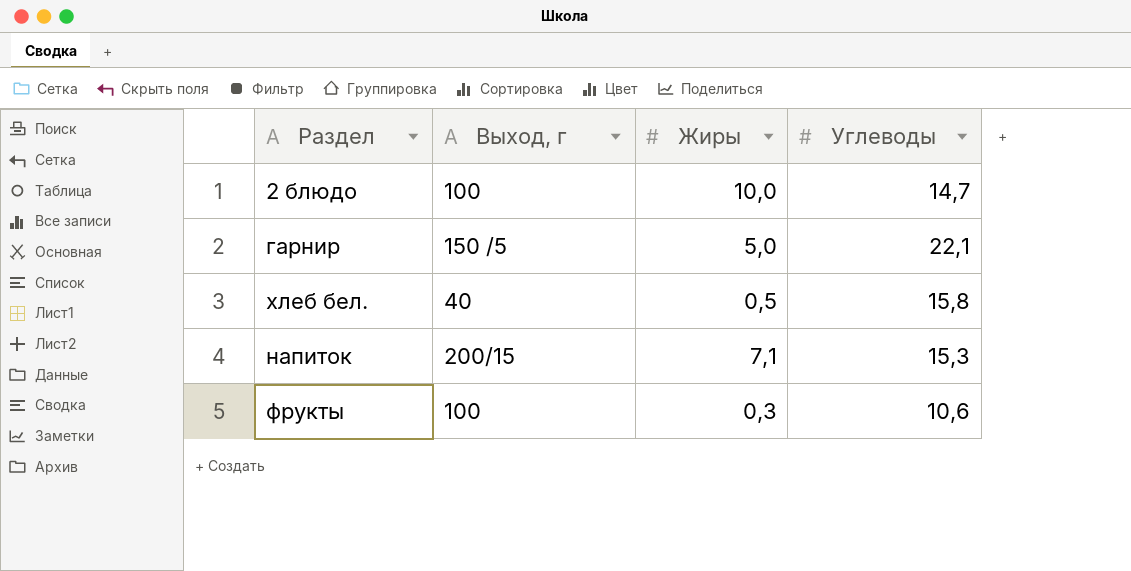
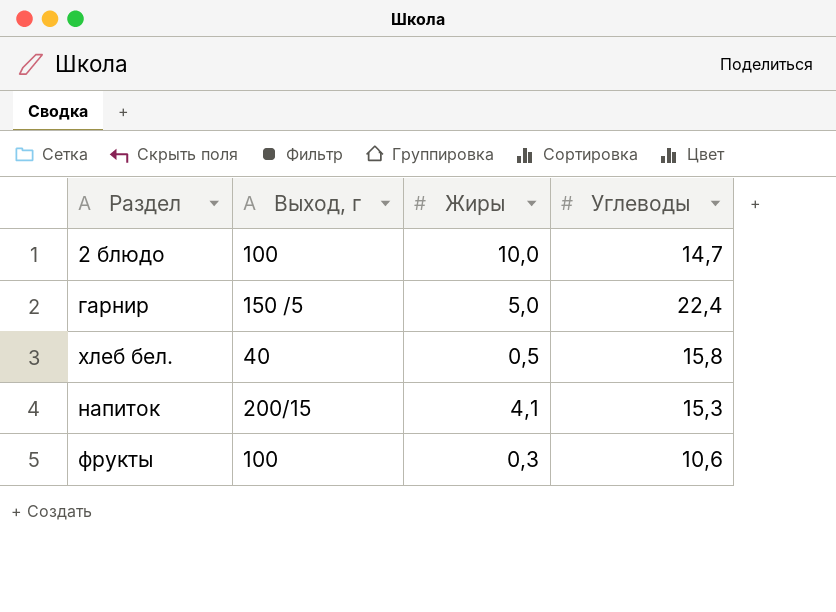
гарнир | Углеводы: 22,1 -> 22,4
напиток | Жиры: 7,1 -> 4,1

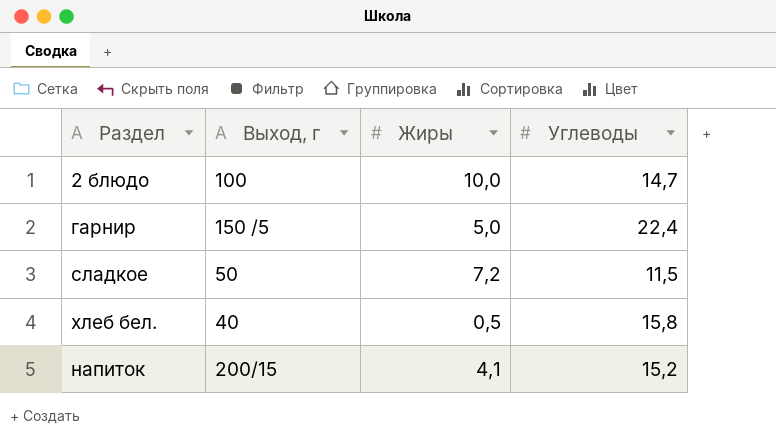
row фрукты: 100 | 0,3 | 10,6 -> none
row сладкое: none -> 50 | 7,2 | 11,5
напиток | Углеводы: 15,3 -> 15,2

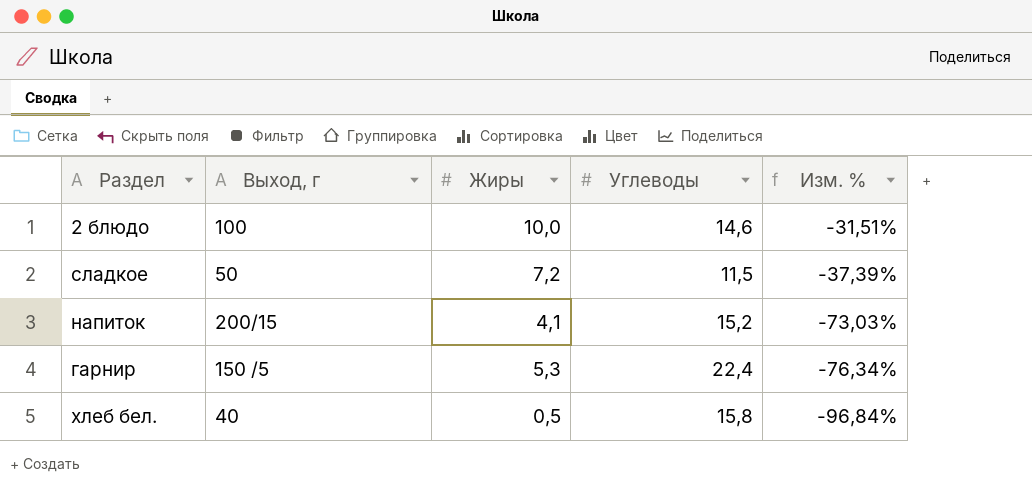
row order: none -> Изм. % descending
column Изм. % | formula: none -> ([Жиры] - [Углеводы]) / [Углеводы]
2 блюдо | Углеводы: 14,7 -> 14,6
гарнир | Жиры: 5,0 -> 5,3

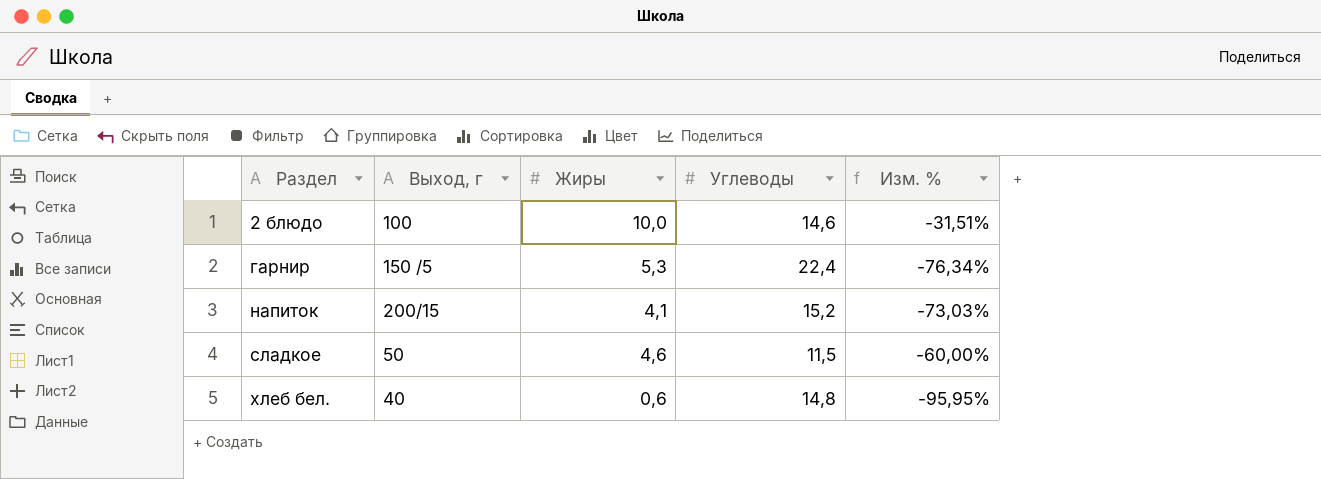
row order: Изм. % descending -> Раздел ascending
сладкое | Жиры: 7,2 -> 4,6
сладкое | Изм. %: -37,39% -> -60,00%
хлеб бел. | Жиры: 0,5 -> 0,6
хлеб бел. | Углеводы: 15,8 -> 14,8
хлеб бел. | Изм. %: -96,84% -> -95,95%

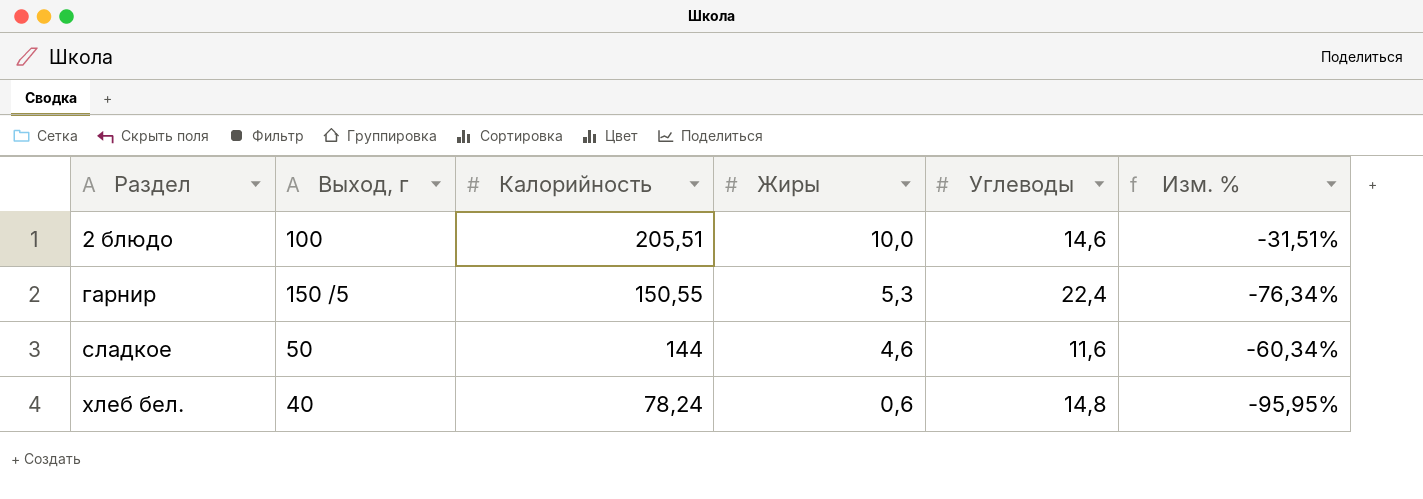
column Калорийность | position: none -> 3
row напиток: 200/15 | 4,1 | 15,2 | -73,03% -> none
сладкое | Углеводы: 11,5 -> 11,6
сладкое | Изм. %: -60,00% -> -60,34%

